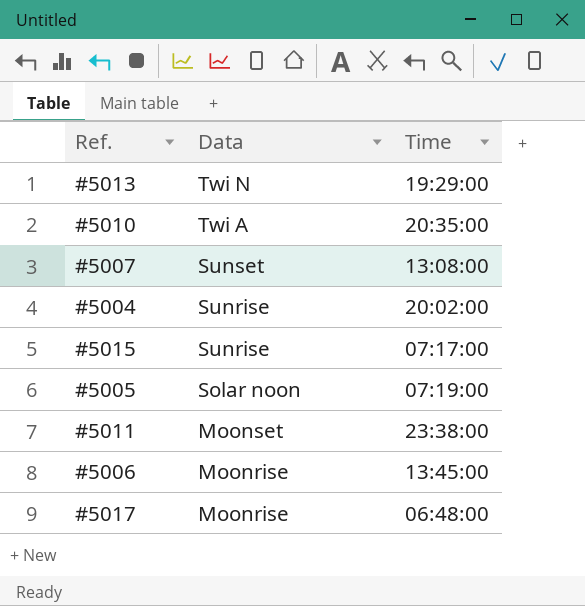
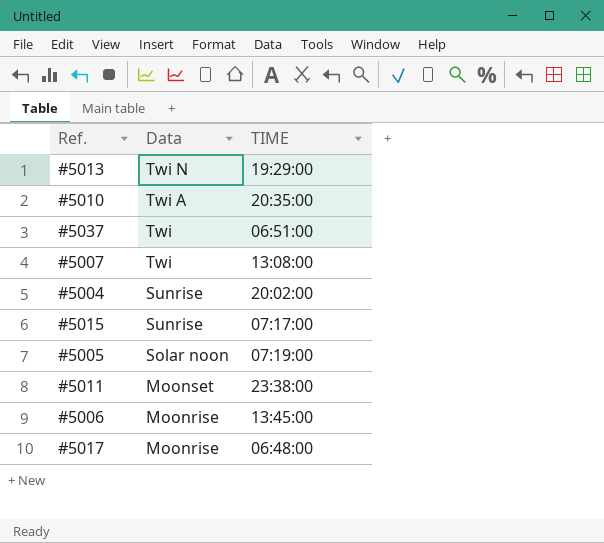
column name: Time -> TIME
row #5037: none -> Twi | 06:51:00
#5007 | Data: Sunset -> Twi

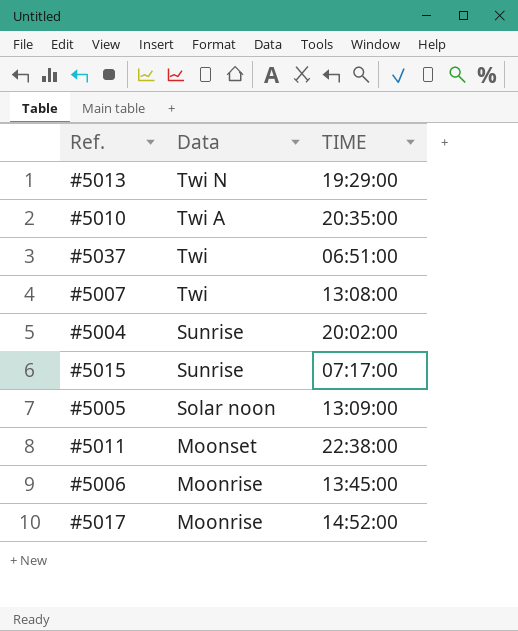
#5005 | TIME: 07:19:00 -> 13:09:00
#5011 | TIME: 23:38:00 -> 22:38:00
#5017 | TIME: 06:48:00 -> 14:52:00

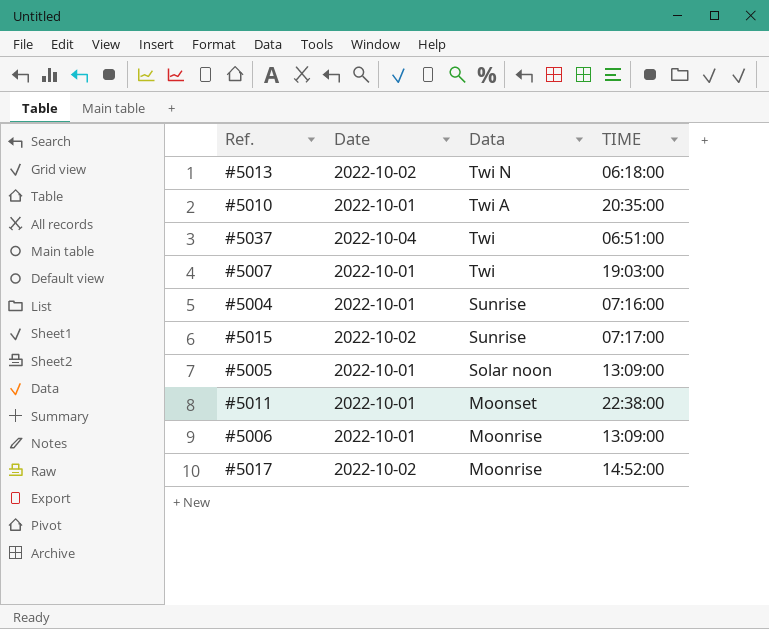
column Date | position: none -> 2
#5013 | TIME: 19:29:00 -> 06:18:00
#5007 | TIME: 13:08:00 -> 19:03:00
#5004 | TIME: 20:02:00 -> 07:16:00
#5006 | TIME: 13:45:00 -> 13:09:00

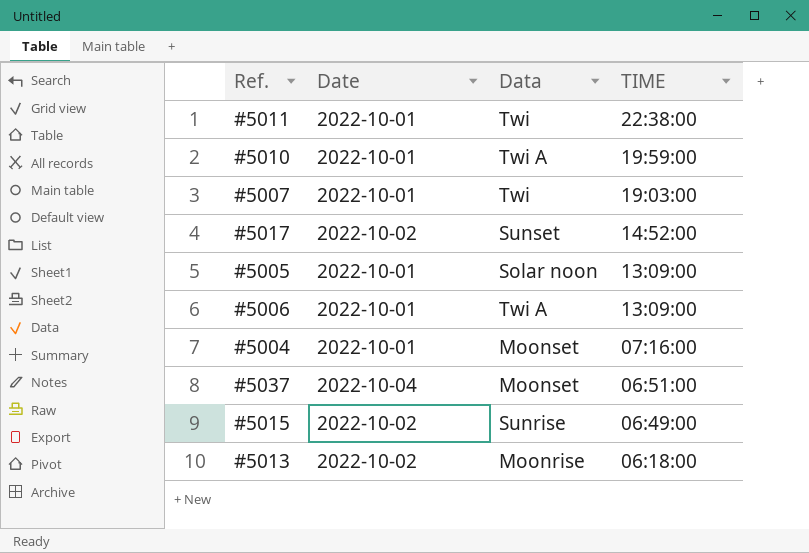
row order: Data descending -> TIME descending
#5011 | Data: Moonset -> Twi
#5010 | TIME: 20:35:00 -> 19:59:00
#5017 | Data: Moonrise -> Sunset
#5006 | Data: Moonrise -> Twi A
#5004 | Data: Sunrise -> Moonset
#5037 | Data: Twi -> Moonset
#5015 | TIME: 07:17:00 -> 06:49:00
#5013 | Data: Twi N -> Moonrise

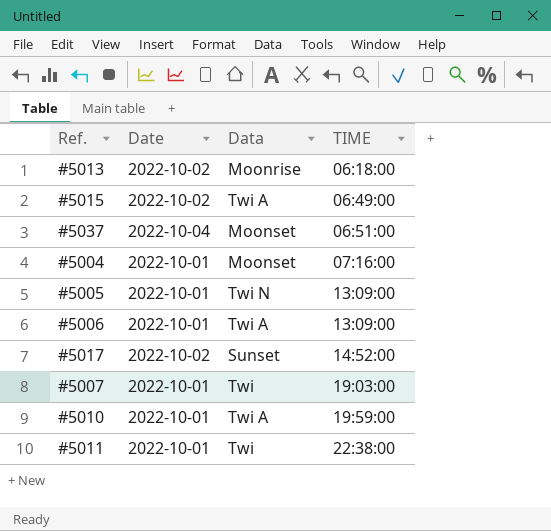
row order: TIME descending -> TIME ascending
#5015 | Data: Sunrise -> Twi A
#5005 | Data: Solar noon -> Twi N

